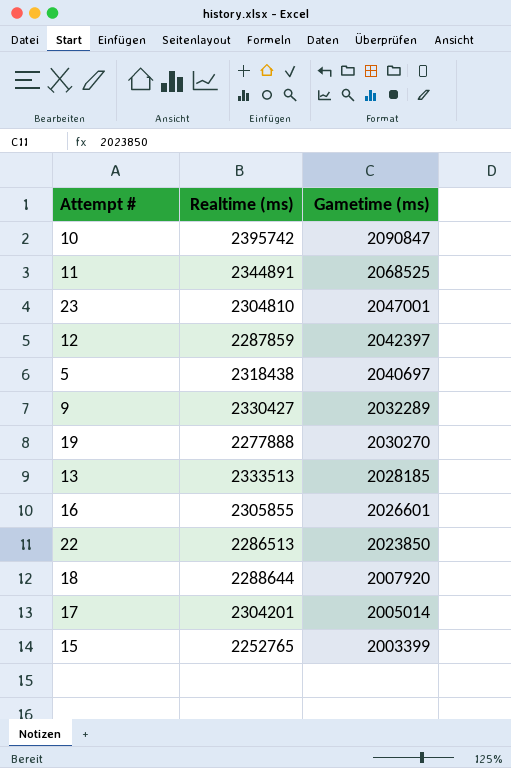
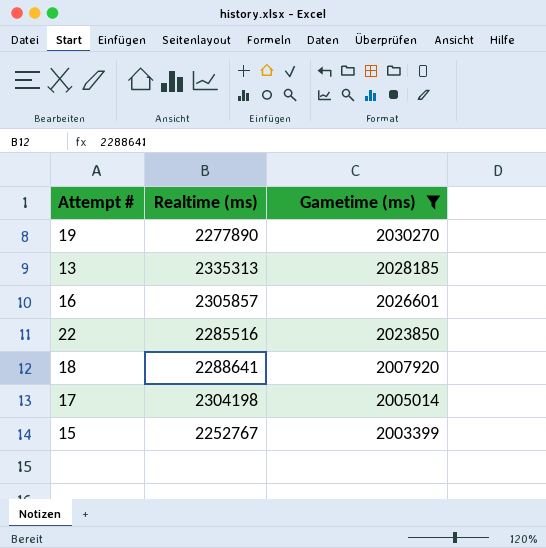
filter: none -> Gametime (ms) <= 2030270
19 | Realtime (ms): 2277888 -> 2277890
13 | Realtime (ms): 2333513 -> 2335313
16 | Realtime (ms): 2305855 -> 2305857
22 | Realtime (ms): 2286513 -> 2285516
18 | Realtime (ms): 2288644 -> 2288641
17 | Realtime (ms): 2304201 -> 2304198
15 | Realtime (ms): 2252765 -> 2252767

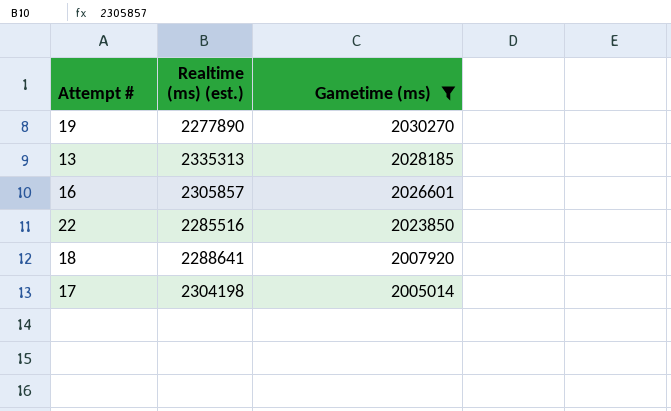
column name: Realtime (ms) -> Realtime (ms) (est.)
row 15: 2252767 | 2003399 -> none

